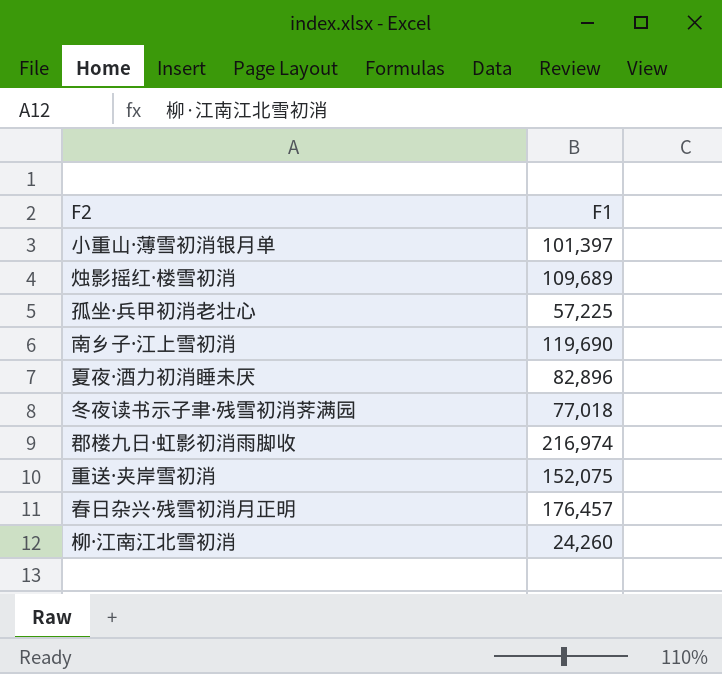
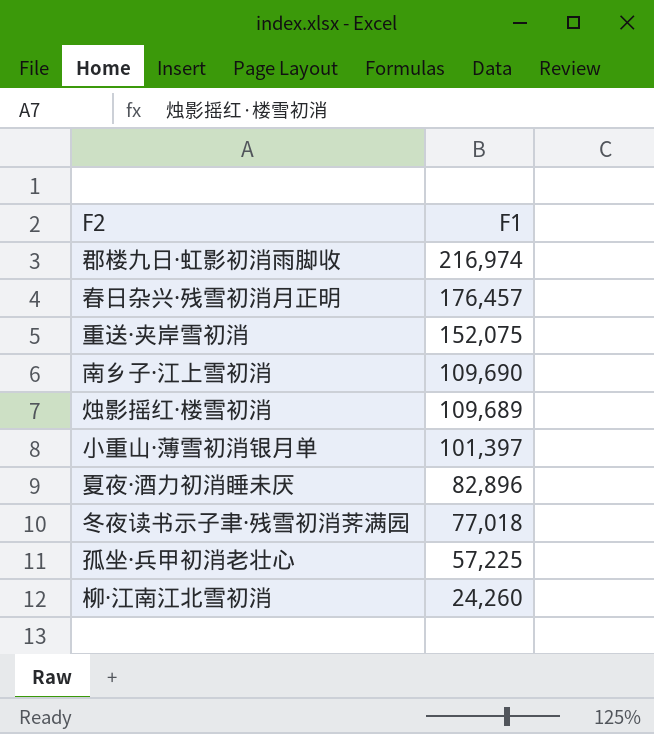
row order: none -> F1 descending
南乡子·江上雪初消 | F1: 119,690 -> 109,690

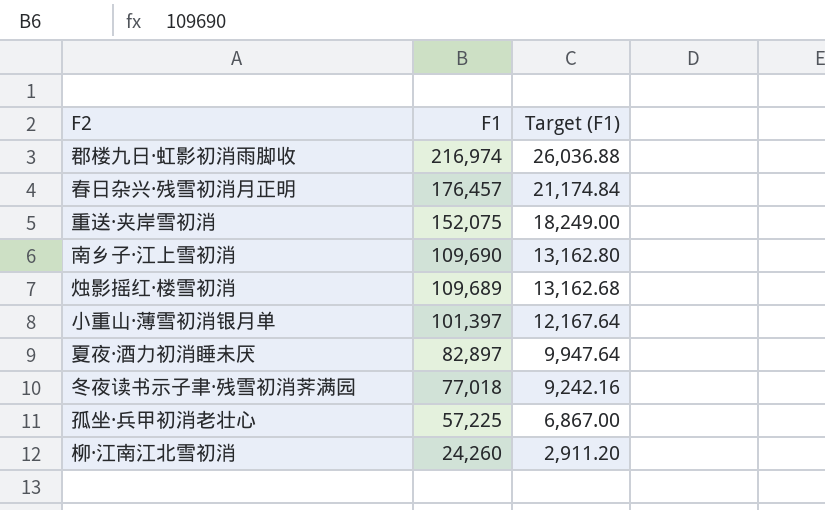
column Target (F1) | formula: none -> [F1] * 0.12
夏夜·酒力初消睡未厌 | F1: 82,896 -> 82,897

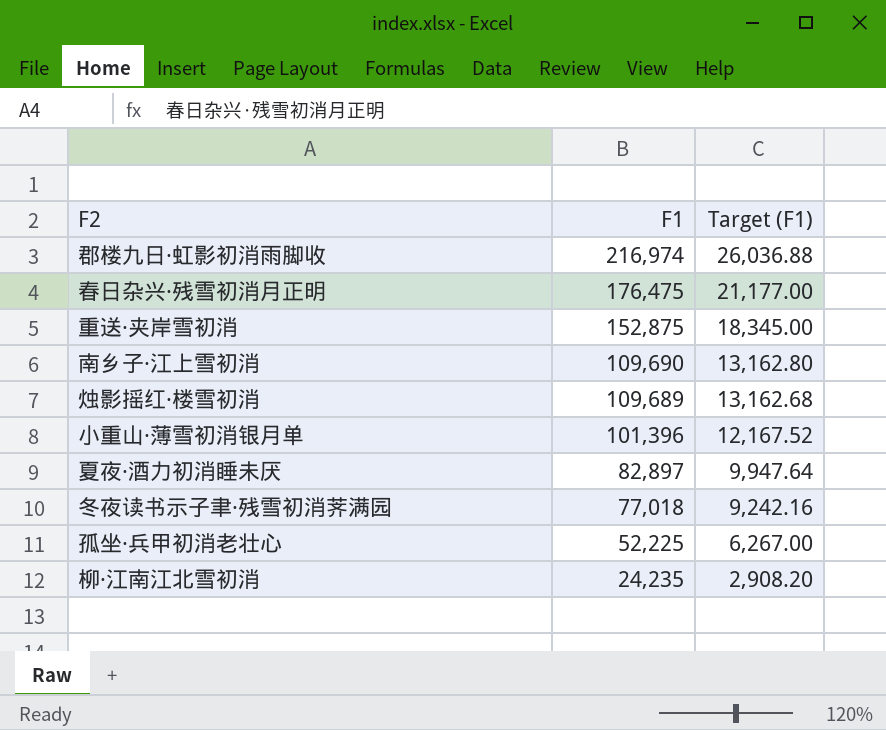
春日杂兴·残雪初消月正明 | F1: 176,457 -> 176,475
春日杂兴·残雪初消月正明 | Target (F1): 21,174.84 -> 21,177.00
重送·夹岸雪初消 | F1: 152,075 -> 152,875
重送·夹岸雪初消 | Target (F1): 18,249.00 -> 18,345.00
小重山·薄雪初消银月单 | F1: 101,397 -> 101,396
小重山·薄雪初消银月单 | Target (F1): 12,167.64 -> 12,167.52
孤坐·兵甲初消老壮心 | F1: 57,225 -> 52,225
孤坐·兵甲初消老壮心 | Target (F1): 6,867.00 -> 6,267.00
柳·江南江北雪初消 | F1: 24,260 -> 24,235
柳·江南江北雪初消 | Target (F1): 2,911.20 -> 2,908.20

